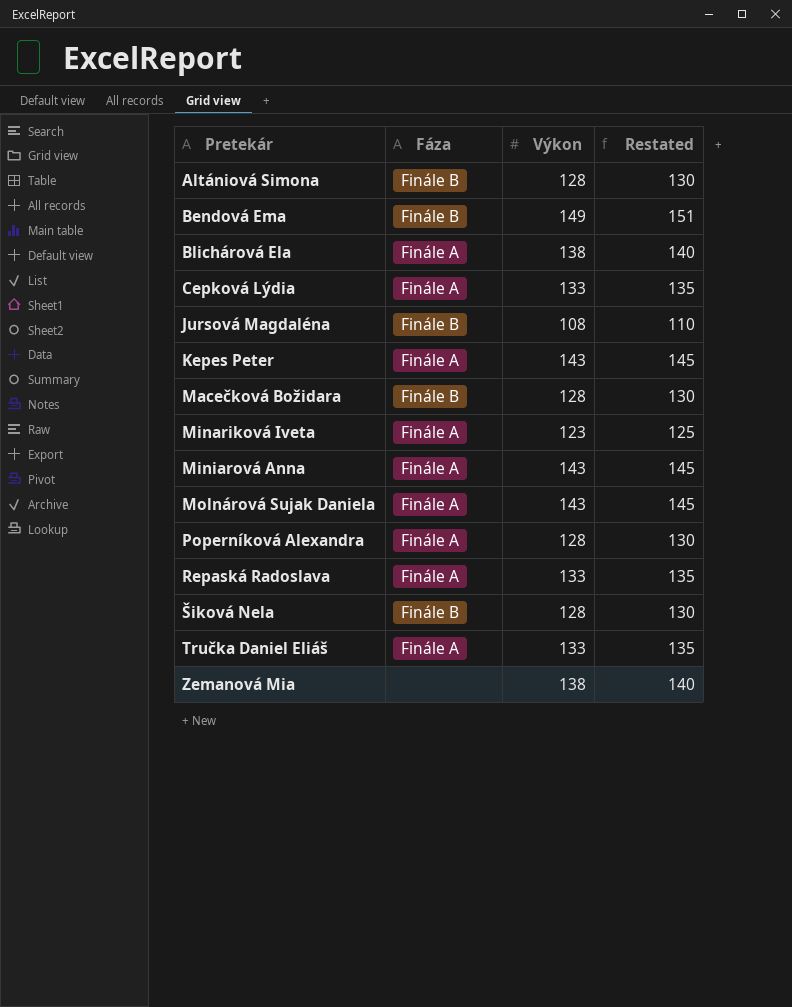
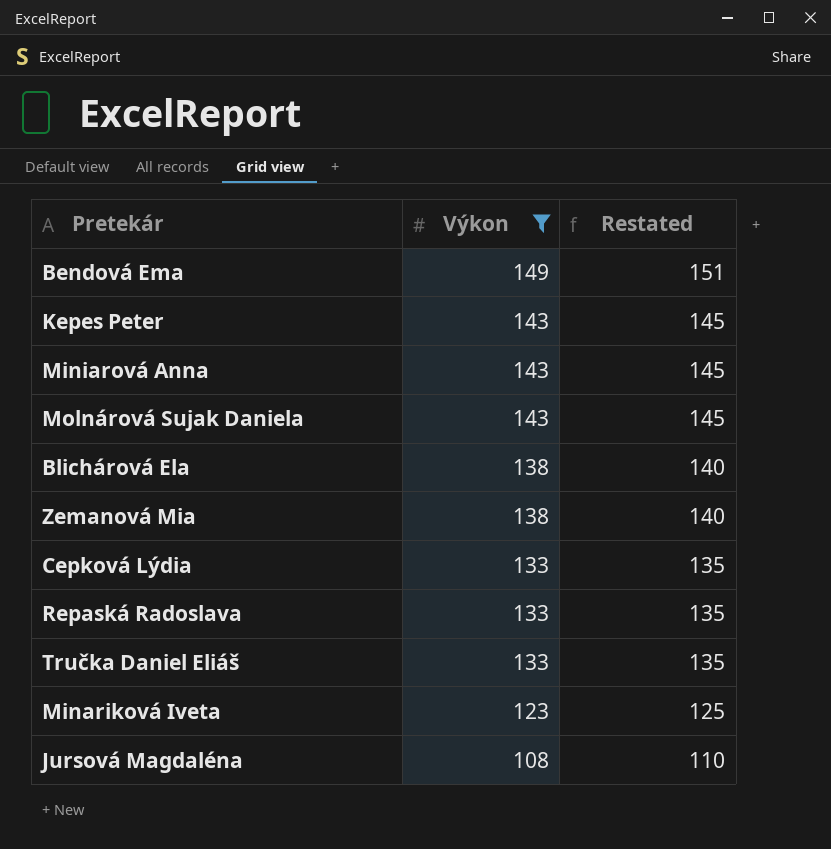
filter: none -> Výkon != 128
row order: Pretekár ascending -> Výkon descending
column Fáza | position: 2 -> none

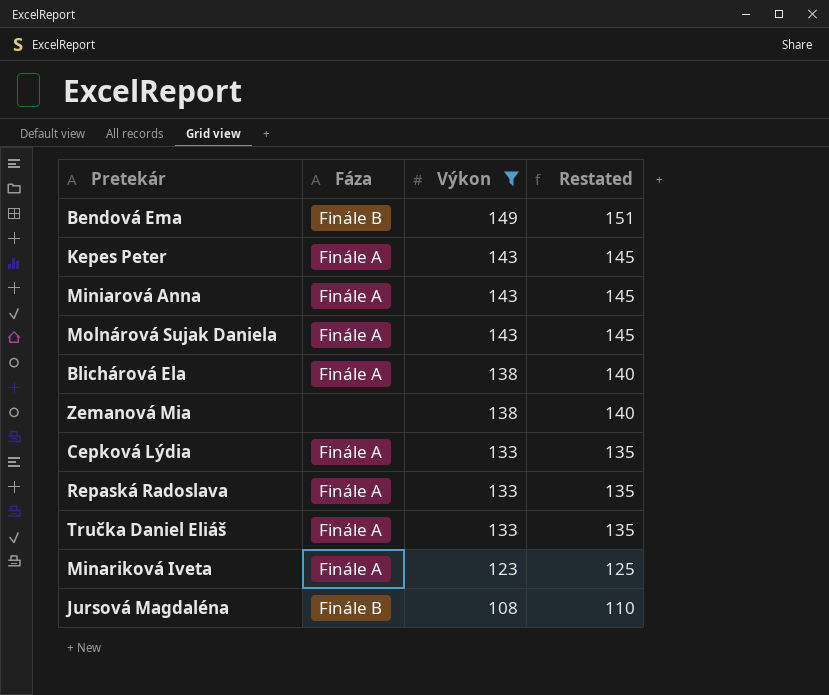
column Fáza | position: none -> 2

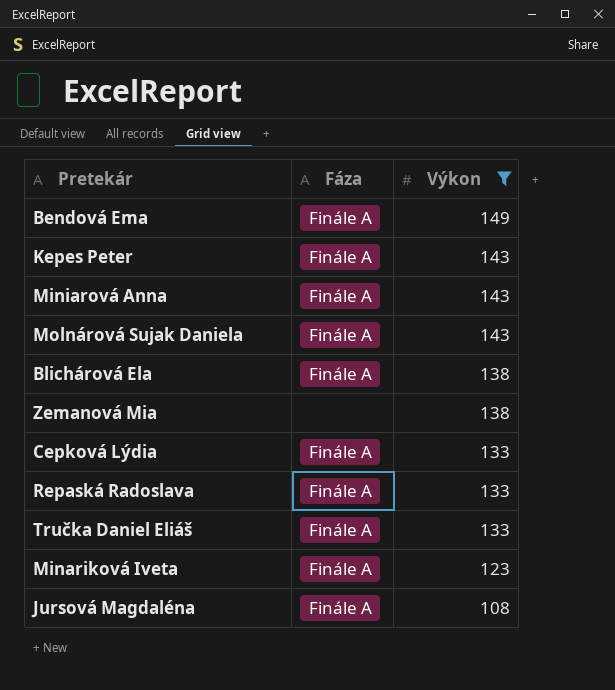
column Restated | formula: [Výkon] + 2 -> none
Bendová Ema | Fáza: Finále B -> Finále A
Jursová Magdaléna | Fáza: Finále B -> Finále A

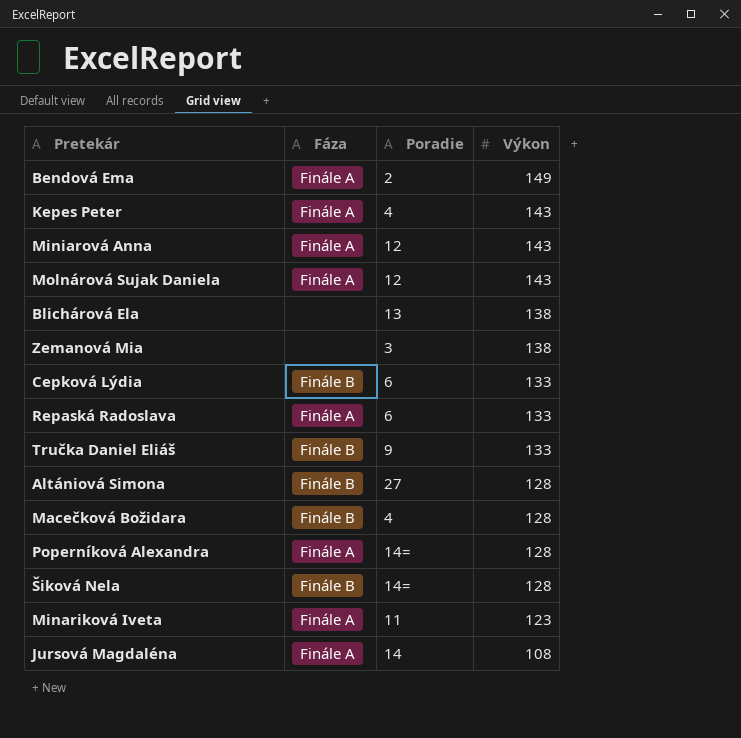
filter: Výkon != 128 -> none
column Poradie | position: none -> 3
Blichárová Ela | Fáza: Finále A -> none
Cepková Lýdia | Fáza: Finále A -> Finále B
Tručka Daniel Eliáš | Fáza: Finále A -> Finále B

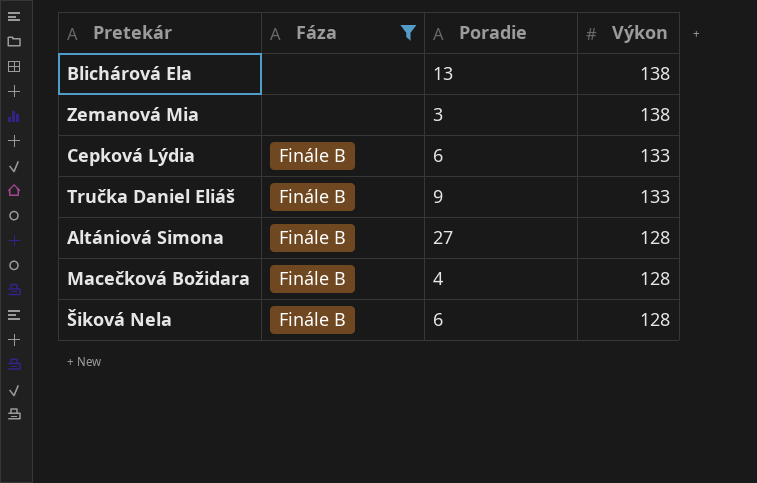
filter: none -> Fáza != Finále A
Šiková Nela | Poradie: 14= -> 6

